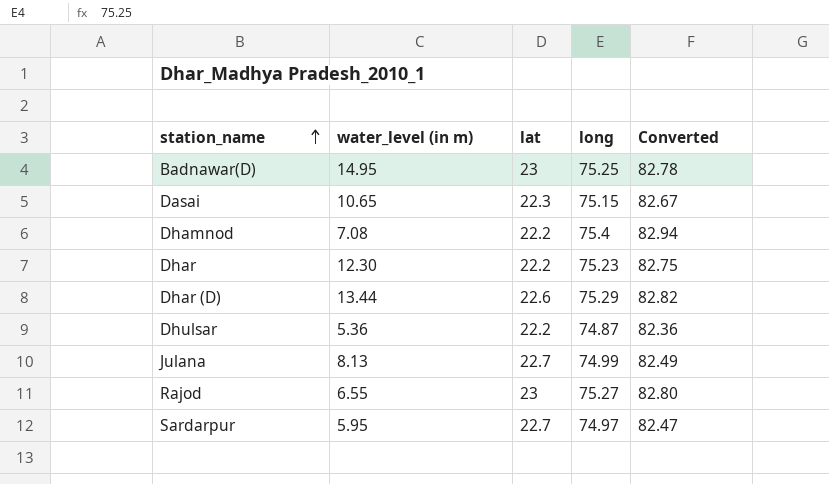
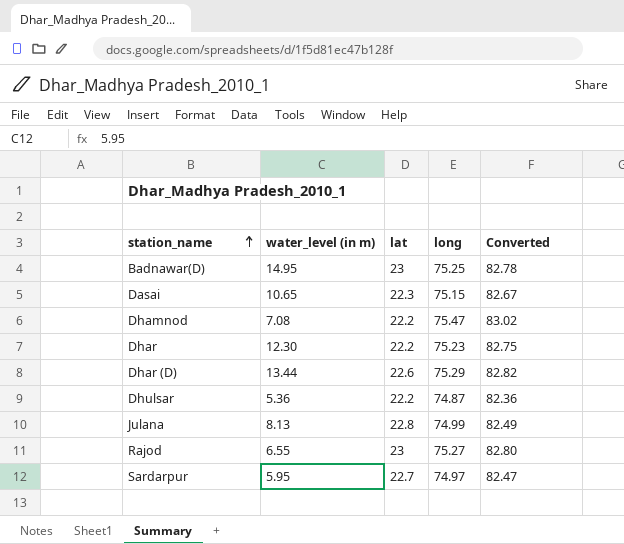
Dhamnod | long: 75.4 -> 75.47
Dhamnod | Converted: 82.94 -> 83.02
Julana | lat: 22.7 -> 22.8

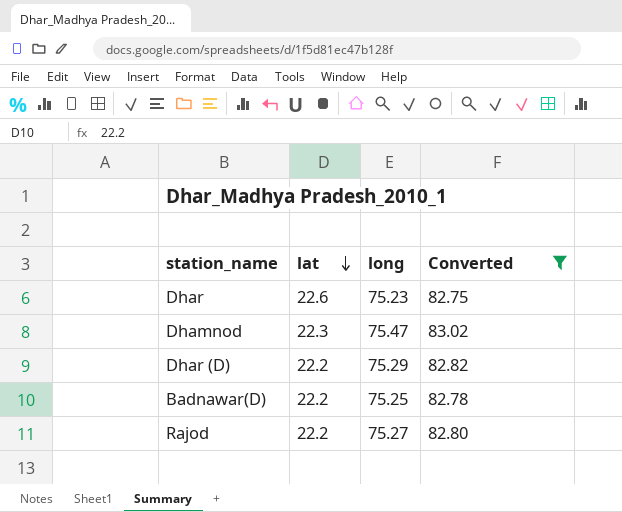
filter: none -> Converted >= 82.75
row order: station_name ascending -> lat descending
column water_level (in m) | position: 2 -> none
Dhar | lat: 22.2 -> 22.6
Dhamnod | lat: 22.2 -> 22.3
Dhar (D) | lat: 22.6 -> 22.2
Badnawar(D) | lat: 23 -> 22.2
Rajod | lat: 23 -> 22.2

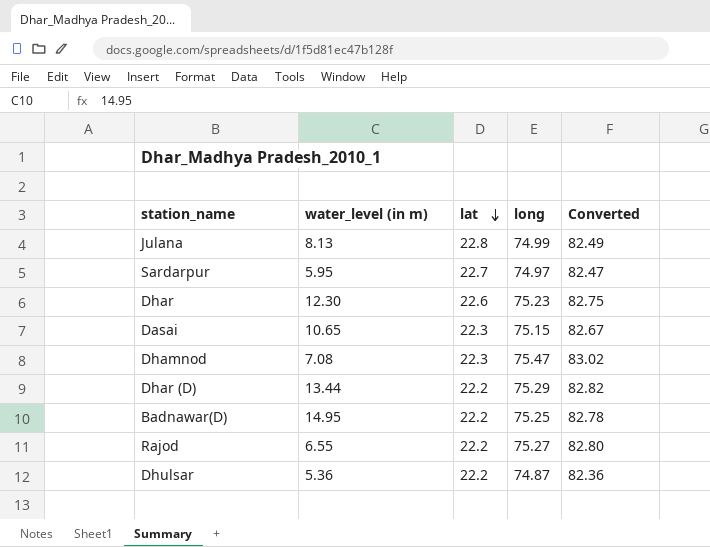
filter: Converted >= 82.75 -> none
column water_level (in m) | position: none -> 2

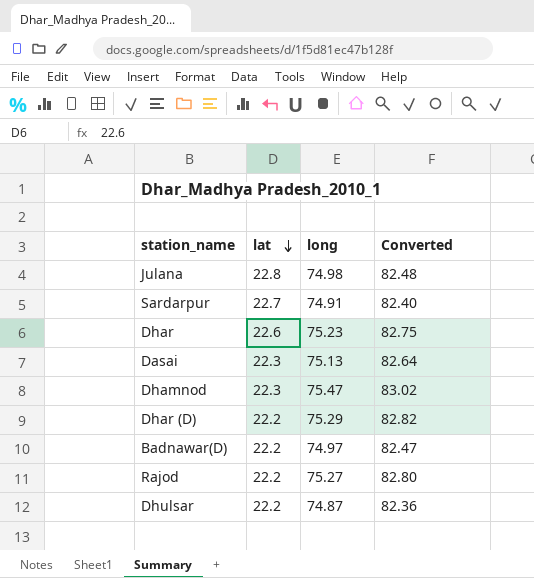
column water_level (in m) | position: 2 -> none
Julana | long: 74.99 -> 74.98
Julana | Converted: 82.49 -> 82.48
Sardarpur | long: 74.97 -> 74.91
Sardarpur | Converted: 82.47 -> 82.40
Dasai | long: 75.15 -> 75.13
Dasai | Converted: 82.67 -> 82.64
Badnawar(D) | long: 75.25 -> 74.97
Badnawar(D) | Converted: 82.78 -> 82.47

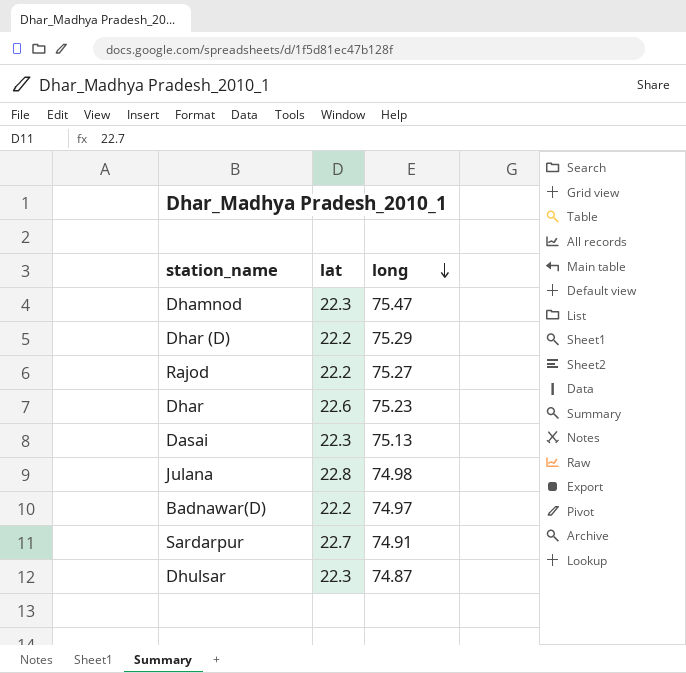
row order: lat descending -> long descending
column Converted | formula: [long] * 1.1 -> none
Dhulsar | lat: 22.2 -> 22.3

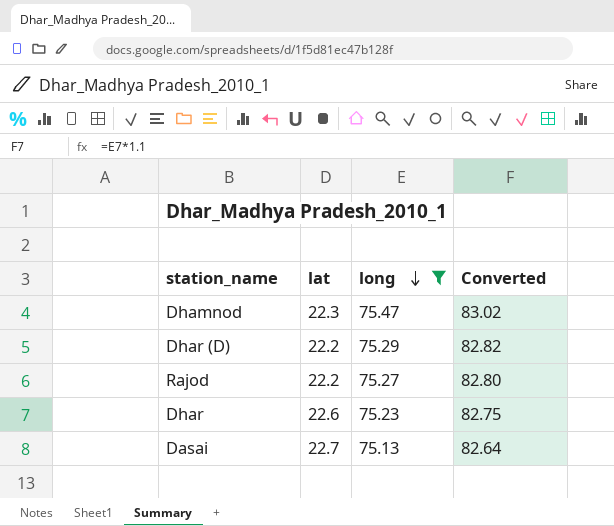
filter: none -> long >= 75.13
column Converted | formula: none -> [long] * 1.1
Dasai | lat: 22.3 -> 22.7

